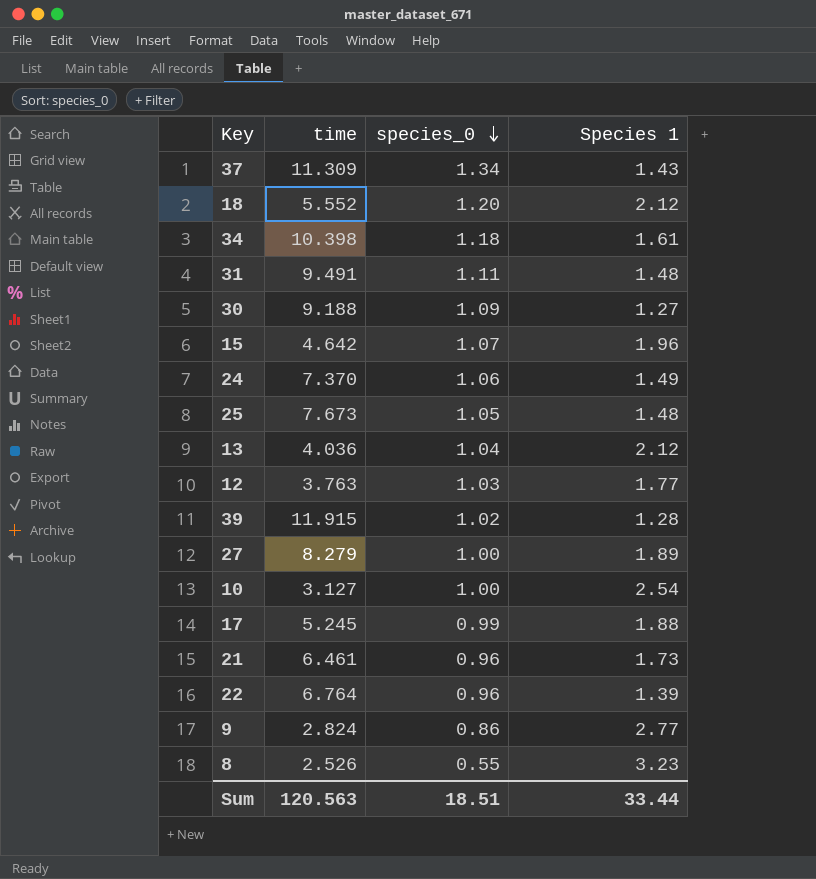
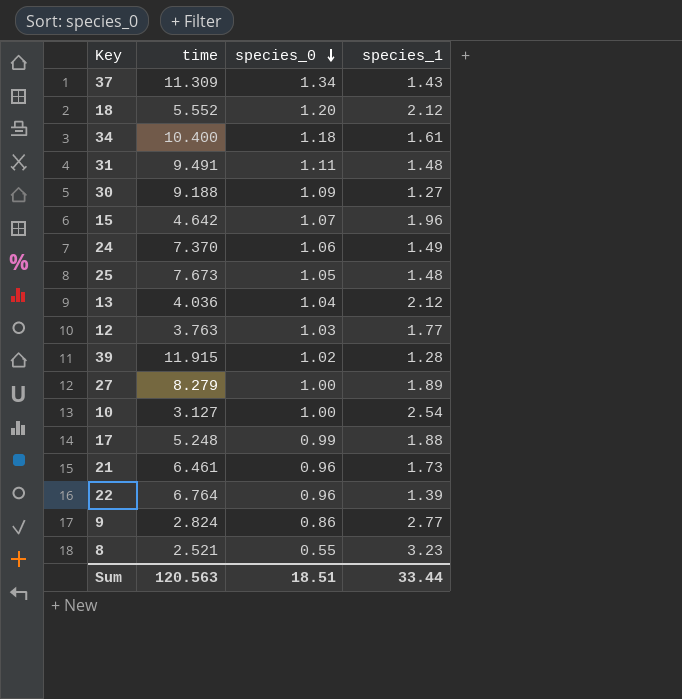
column name: Species 1 -> species_1
34 | time: 10.398 -> 10.400
17 | time: 5.245 -> 5.248
8 | time: 2.526 -> 2.521

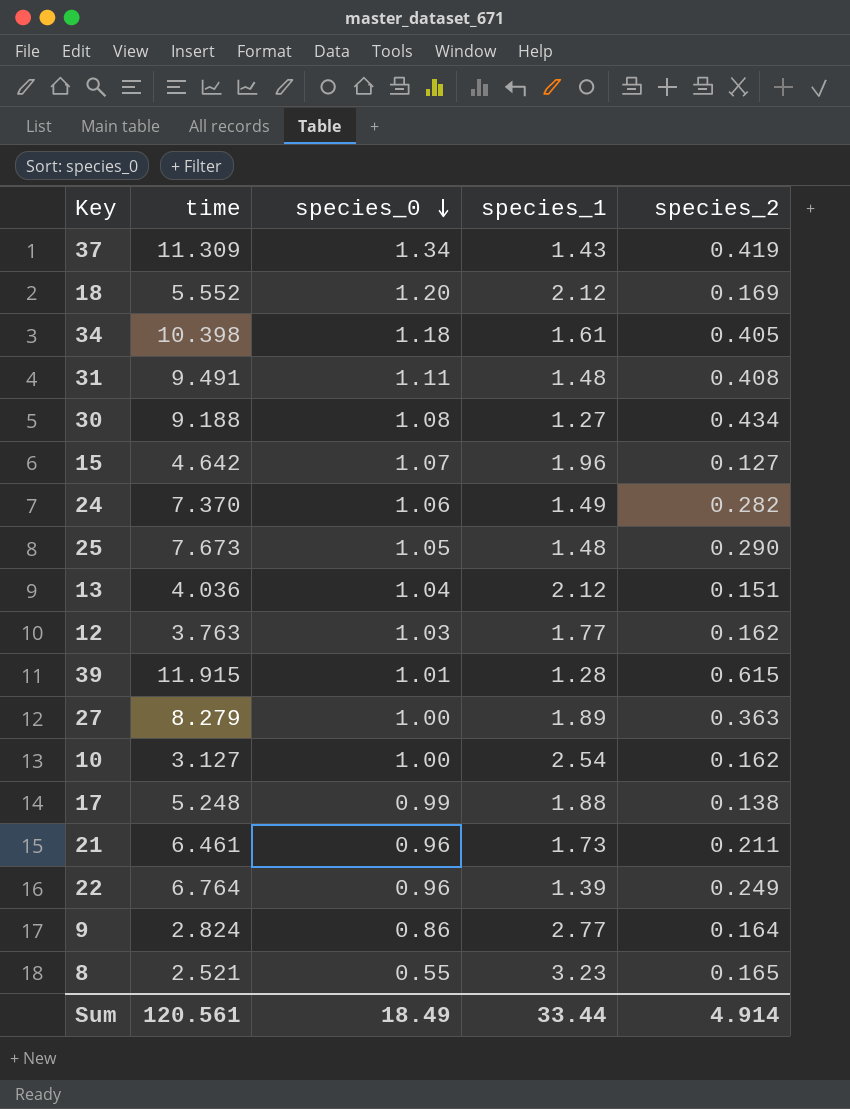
column species_2 | position: none -> 5
34 | time: 10.400 -> 10.398
30 | species_0: 1.09 -> 1.08
39 | species_0: 1.02 -> 1.01
Sum | time: 120.563 -> 120.561
Sum | species_0: 18.51 -> 18.49

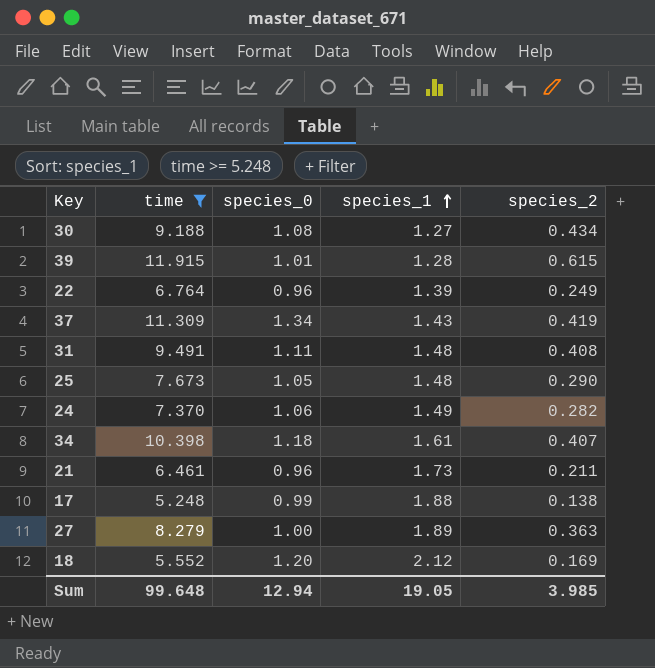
filter: none -> time >= 5.248
row order: species_0 descending -> species_1 ascending
34 | species_2: 0.405 -> 0.407
Sum | time: 120.561 -> 99.648
Sum | species_0: 18.49 -> 12.94
Sum | species_1: 33.44 -> 19.05
Sum | species_2: 4.914 -> 3.985

